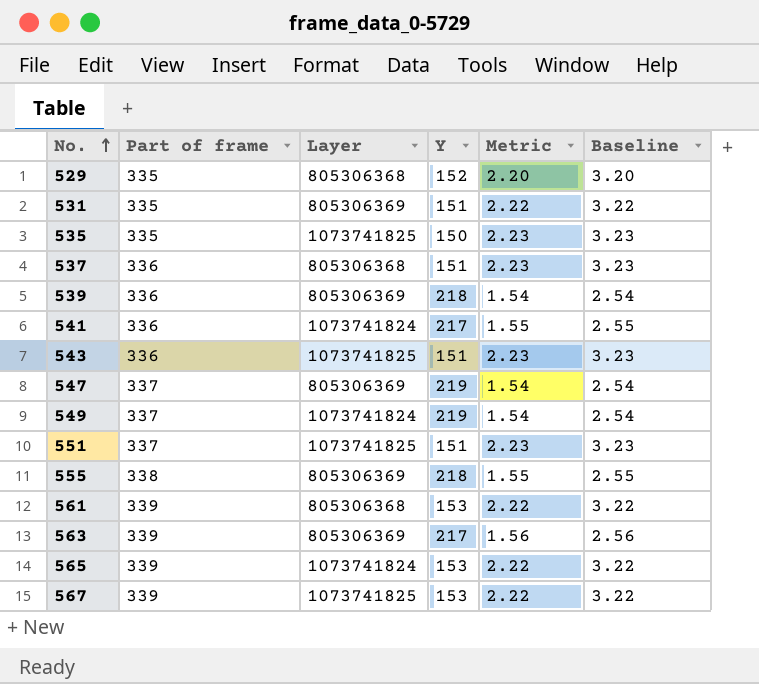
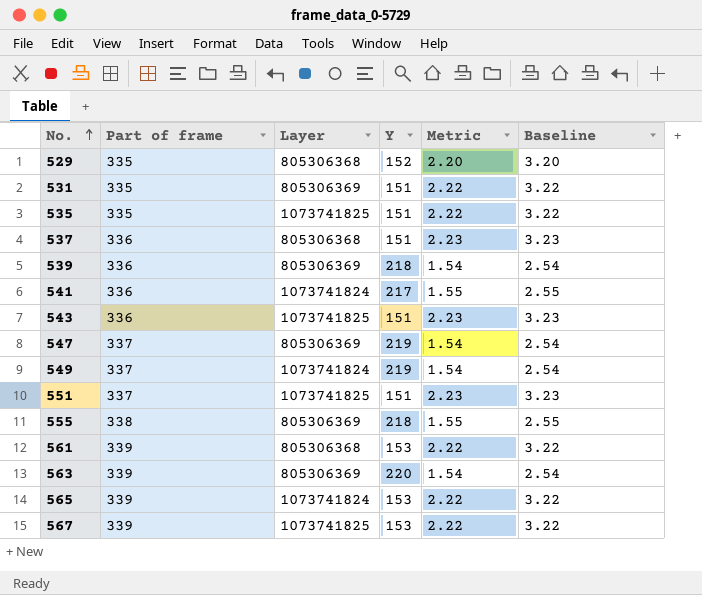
535 | Y: 150 -> 151
535 | Metric: 2.23 -> 2.22
535 | Baseline: 3.23 -> 3.22
563 | Y: 217 -> 220
563 | Metric: 1.56 -> 1.54
563 | Baseline: 2.56 -> 2.54

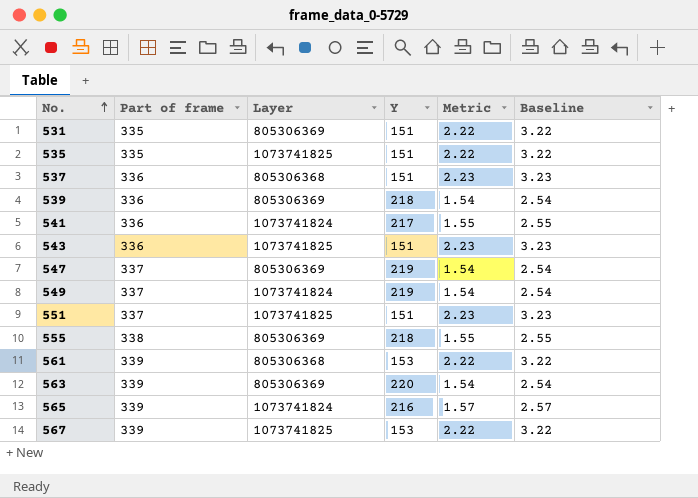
row 529: 335 | 805306368 | 152 | 2.20 | 3.20 -> none
565 | Y: 153 -> 216
565 | Metric: 2.22 -> 1.57
565 | Baseline: 3.22 -> 2.57

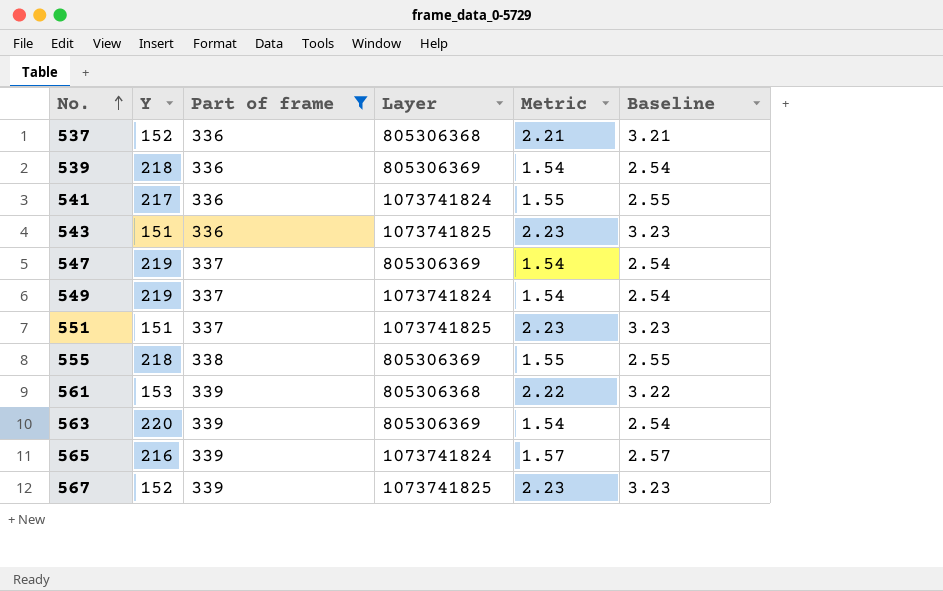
filter: none -> Part of frame != 335
column Y | position: 4 -> 2
537 | Y: 151 -> 152
537 | Metric: 2.23 -> 2.21
537 | Baseline: 3.23 -> 3.21
567 | Y: 153 -> 152
567 | Metric: 2.22 -> 2.23
567 | Baseline: 3.22 -> 3.23

